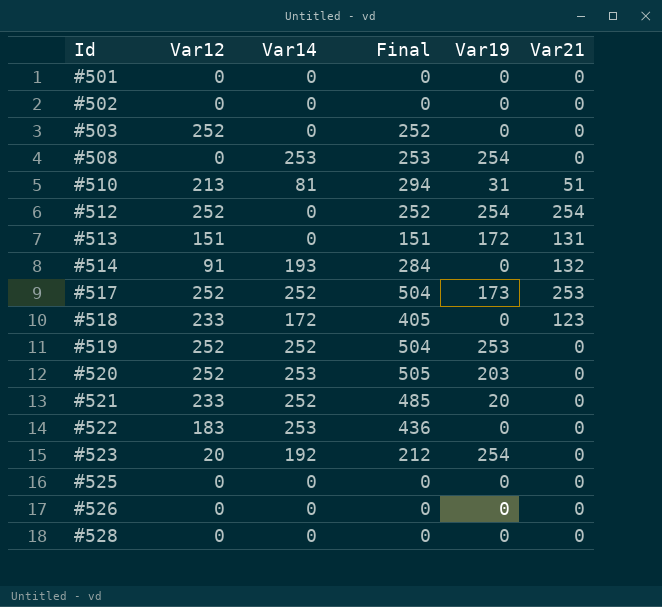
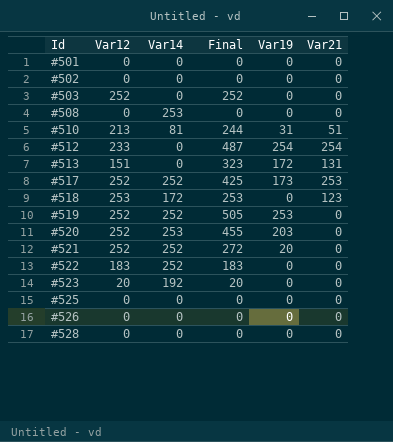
column Final | formula: [Var12] + [Var14] -> [Var12] + [Var19]
row #514: 91 | 193 | 284 | 0 | 132 -> none
#508 | Var19: 254 -> 0
#512 | Var12: 252 -> 233
#518 | Var12: 233 -> 253
#521 | Var12: 233 -> 252
#522 | Var14: 253 -> 252
#523 | Var19: 254 -> 0

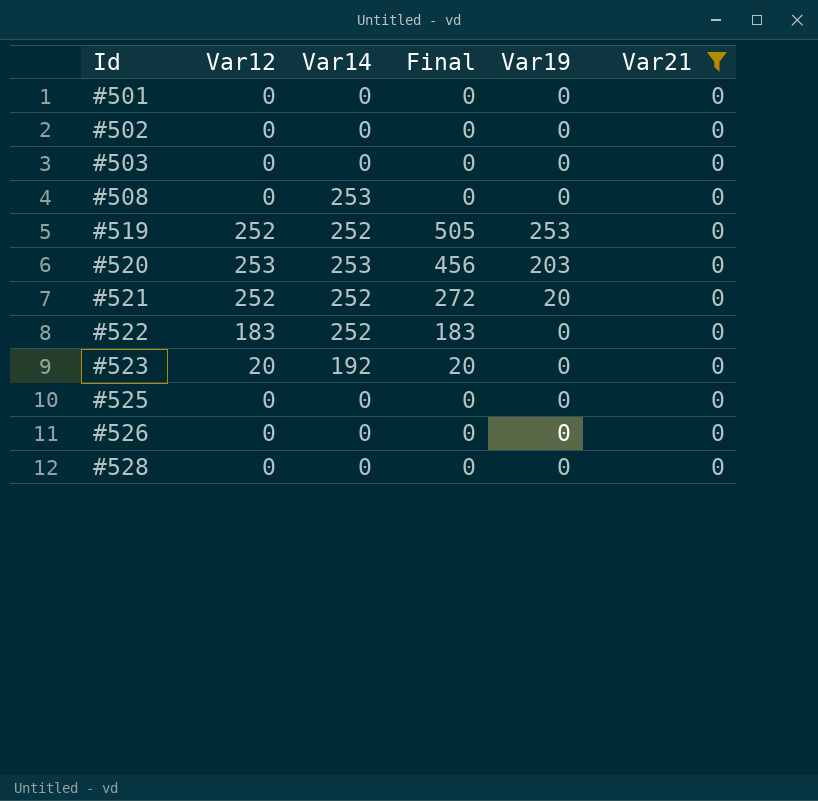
filter: none -> Var21 = 0
#503 | Var12: 252 -> 0
#503 | Final: 252 -> 0
#520 | Var12: 252 -> 253
#520 | Final: 455 -> 456

